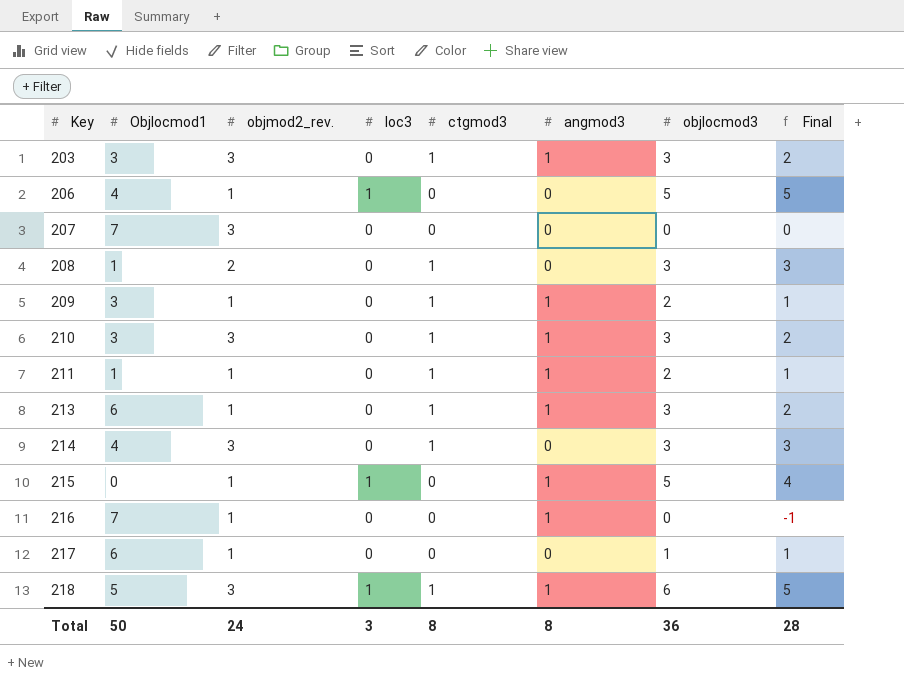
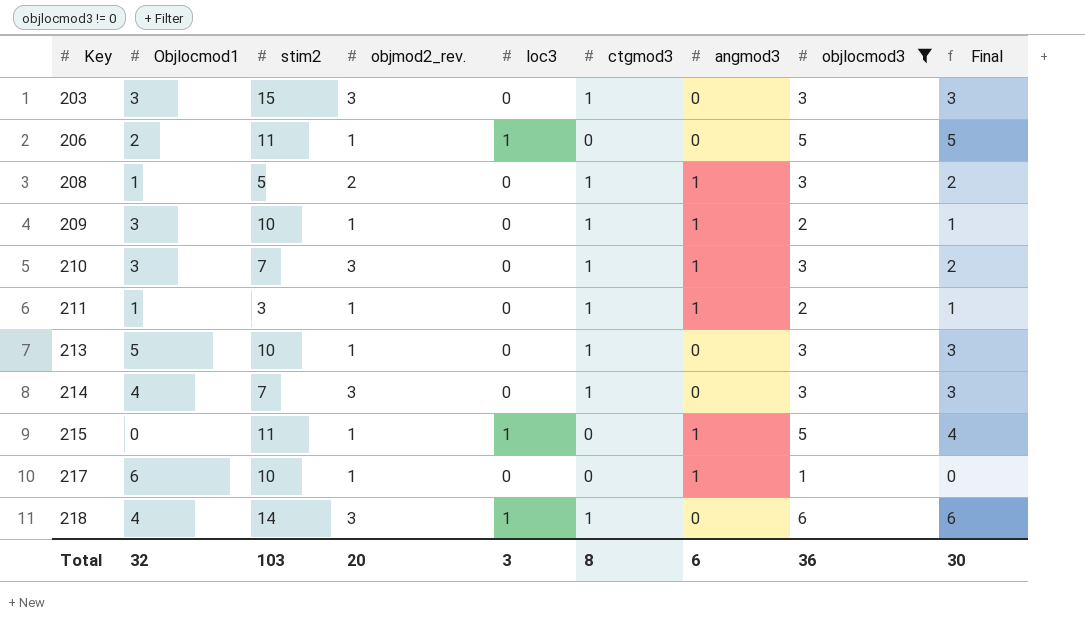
filter: none -> objlocmod3 != 0
column stim2 | position: none -> 3
203 | angmod3: 1 -> 0
203 | Final: 2 -> 3
206 | Objlocmod1: 4 -> 2
208 | angmod3: 0 -> 1
208 | Final: 3 -> 2
213 | Objlocmod1: 6 -> 5
213 | angmod3: 1 -> 0
213 | Final: 2 -> 3
217 | angmod3: 0 -> 1
217 | Final: 1 -> 0
218 | Objlocmod1: 5 -> 4
218 | angmod3: 1 -> 0
218 | Final: 5 -> 6
Total | Objlocmod1: 50 -> 32
Total | objmod2_rev.: 24 -> 20
Total | angmod3: 8 -> 6
Total | Final: 28 -> 30

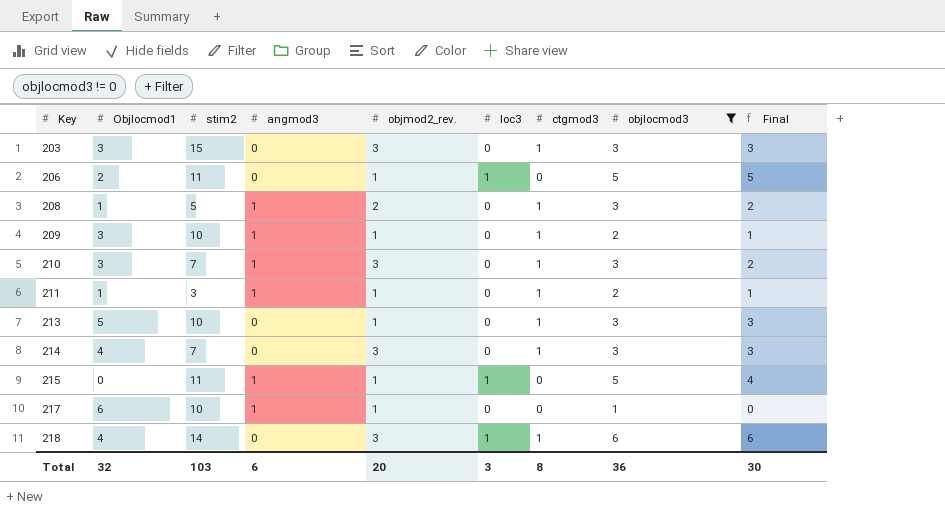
column angmod3 | position: 7 -> 4

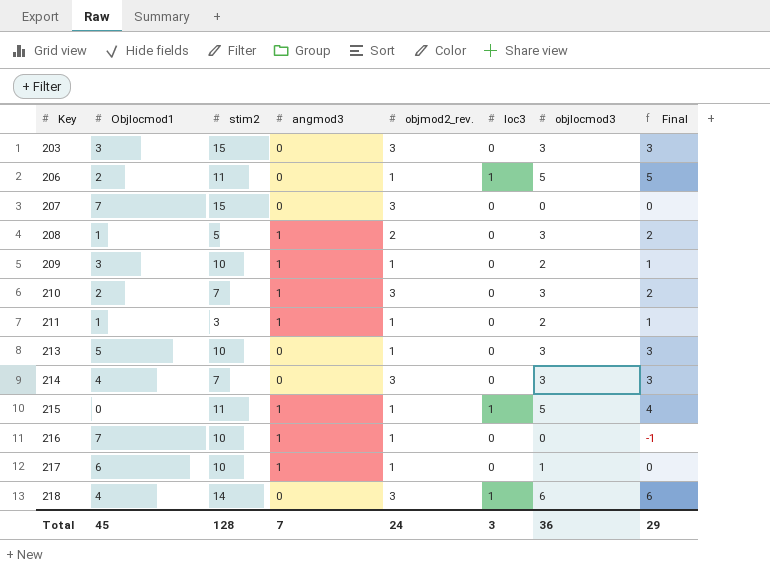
filter: objlocmod3 != 0 -> none
column ctgmod3 | position: 7 -> none
210 | Objlocmod1: 3 -> 2
Total | Objlocmod1: 32 -> 45
Total | stim2: 103 -> 128
Total | angmod3: 6 -> 7
Total | objmod2_rev.: 20 -> 24
Total | Final: 30 -> 29

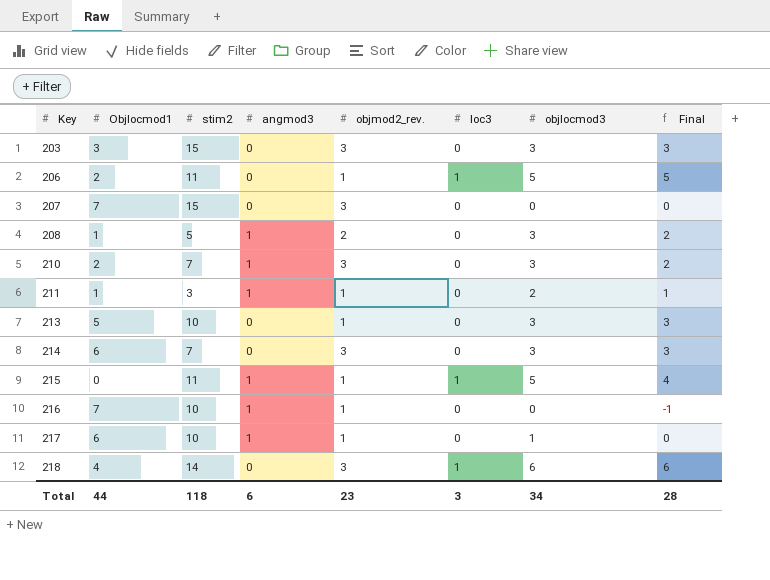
row 209: 3 | 10 | 1 | 1 | 0 | 2 | 1 -> none
214 | Objlocmod1: 4 -> 6
Total | Objlocmod1: 45 -> 44
Total | stim2: 128 -> 118
Total | angmod3: 7 -> 6
Total | objmod2_rev.: 24 -> 23
Total | objlocmod3: 36 -> 34
Total | Final: 29 -> 28

